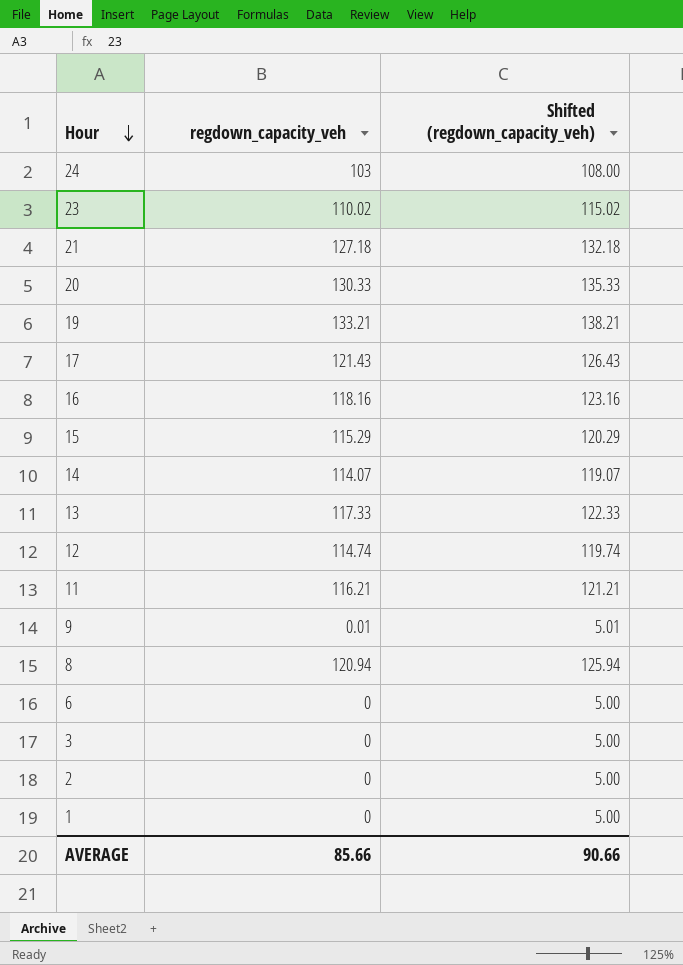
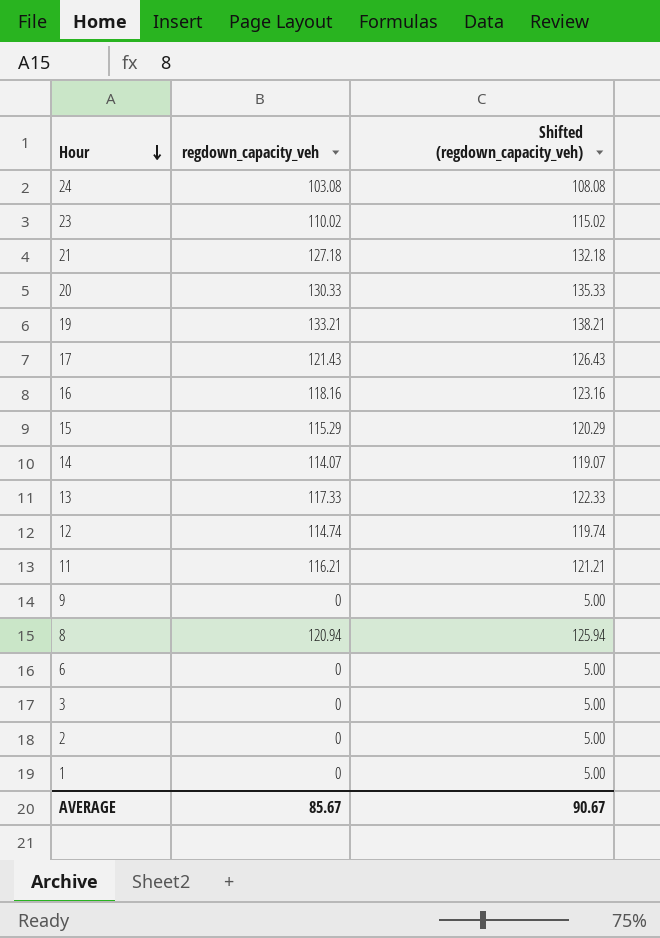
24 | regdown_capacity_veh: 103 -> 103.08
24 | Shifted (regdown_capacity_veh): 108.00 -> 108.08
9 | regdown_capacity_veh: 0.01 -> 0
9 | Shifted (regdown_capacity_veh): 5.01 -> 5.00
AVERAGE | regdown_capacity_veh: 85.66 -> 85.67
AVERAGE | Shifted (regdown_capacity_veh): 90.66 -> 90.67

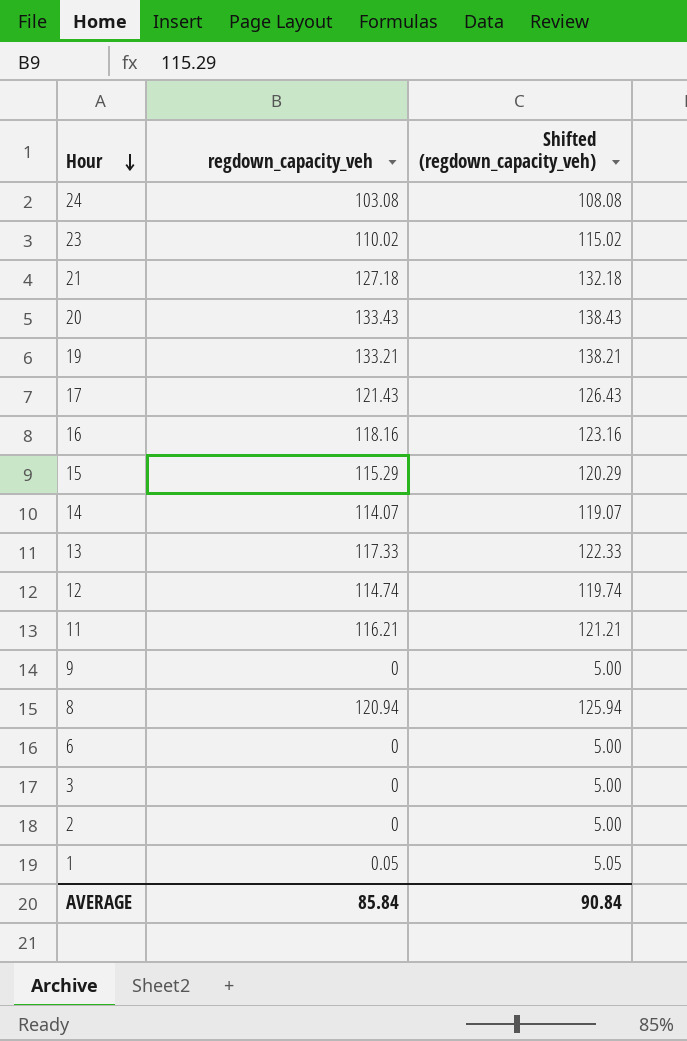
20 | regdown_capacity_veh: 130.33 -> 133.43
20 | Shifted (regdown_capacity_veh): 135.33 -> 138.43
1 | regdown_capacity_veh: 0 -> 0.05
1 | Shifted (regdown_capacity_veh): 5.00 -> 5.05
AVERAGE | regdown_capacity_veh: 85.67 -> 85.84
AVERAGE | Shifted (regdown_capacity_veh): 90.67 -> 90.84

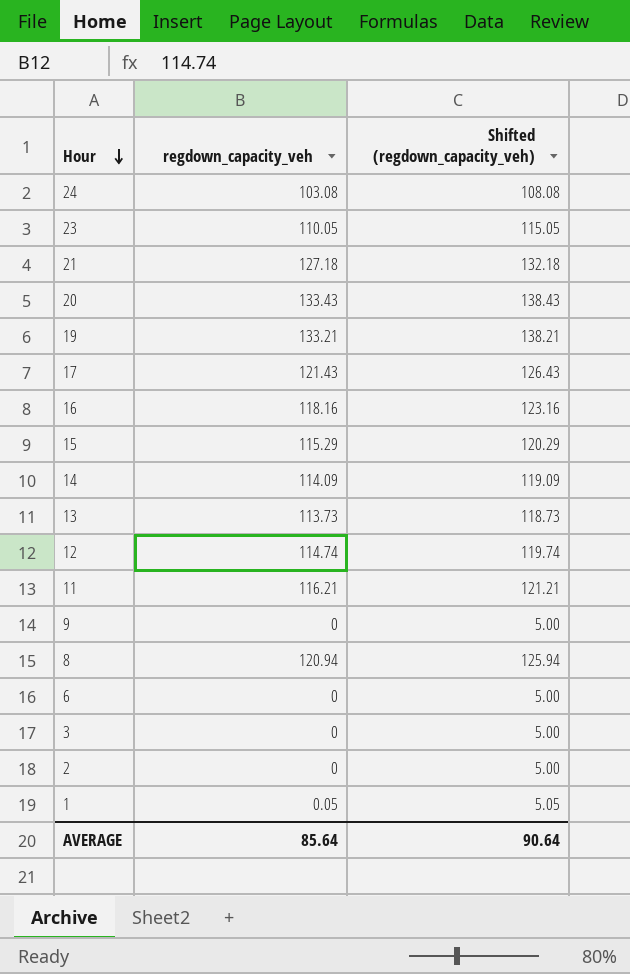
23 | regdown_capacity_veh: 110.02 -> 110.05
23 | Shifted (regdown_capacity_veh): 115.02 -> 115.05
14 | regdown_capacity_veh: 114.07 -> 114.09
14 | Shifted (regdown_capacity_veh): 119.07 -> 119.09
13 | regdown_capacity_veh: 117.33 -> 113.73
13 | Shifted (regdown_capacity_veh): 122.33 -> 118.73
AVERAGE | regdown_capacity_veh: 85.84 -> 85.64
AVERAGE | Shifted (regdown_capacity_veh): 90.84 -> 90.64

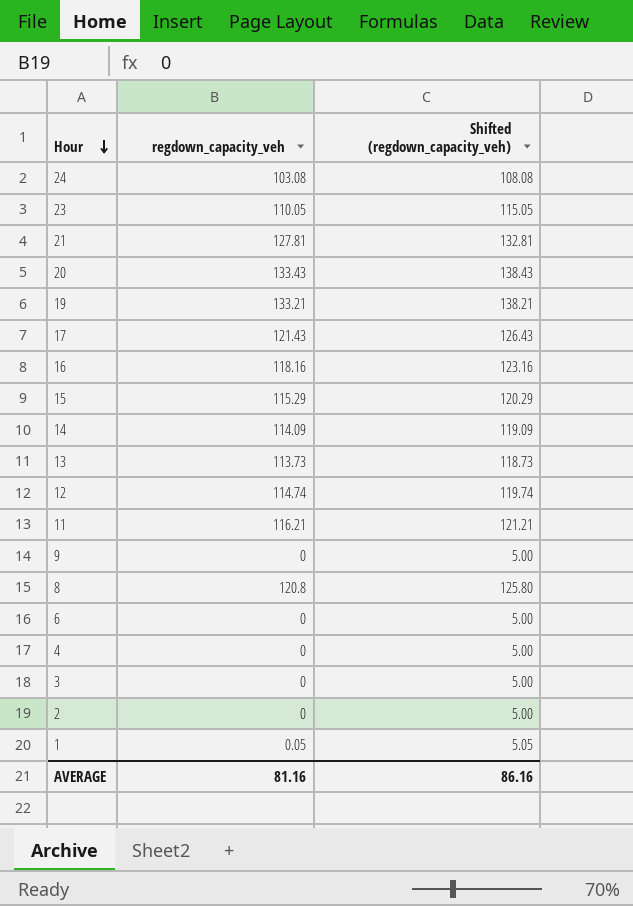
21 | regdown_capacity_veh: 127.18 -> 127.81
21 | Shifted (regdown_capacity_veh): 132.18 -> 132.81
8 | regdown_capacity_veh: 120.94 -> 120.8
8 | Shifted (regdown_capacity_veh): 125.94 -> 125.80
row 4: none -> 0 | 5.00
AVERAGE | regdown_capacity_veh: 85.64 -> 81.16
AVERAGE | Shifted (regdown_capacity_veh): 90.64 -> 86.16

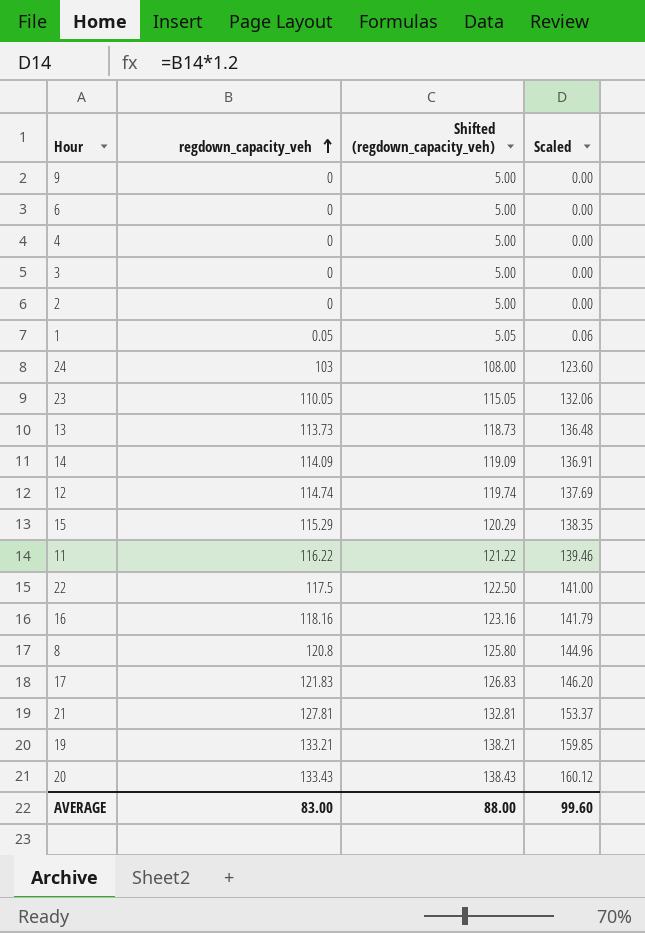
row order: Hour descending -> regdown_capacity_veh ascending
column Scaled | formula: none -> [regdown_capacity_veh] * 1.2
24 | regdown_capacity_veh: 103.08 -> 103
24 | Shifted (regdown_capacity_veh): 108.08 -> 108.00
11 | regdown_capacity_veh: 116.21 -> 116.22
11 | Shifted (regdown_capacity_veh): 121.21 -> 121.22
row 22: none -> 117.5 | 122.50 | 141.00
17 | regdown_capacity_veh: 121.43 -> 121.83
17 | Shifted (regdown_capacity_veh): 126.43 -> 126.83
AVERAGE | regdown_capacity_veh: 81.16 -> 83.00
AVERAGE | Shifted (regdown_capacity_veh): 86.16 -> 88.00

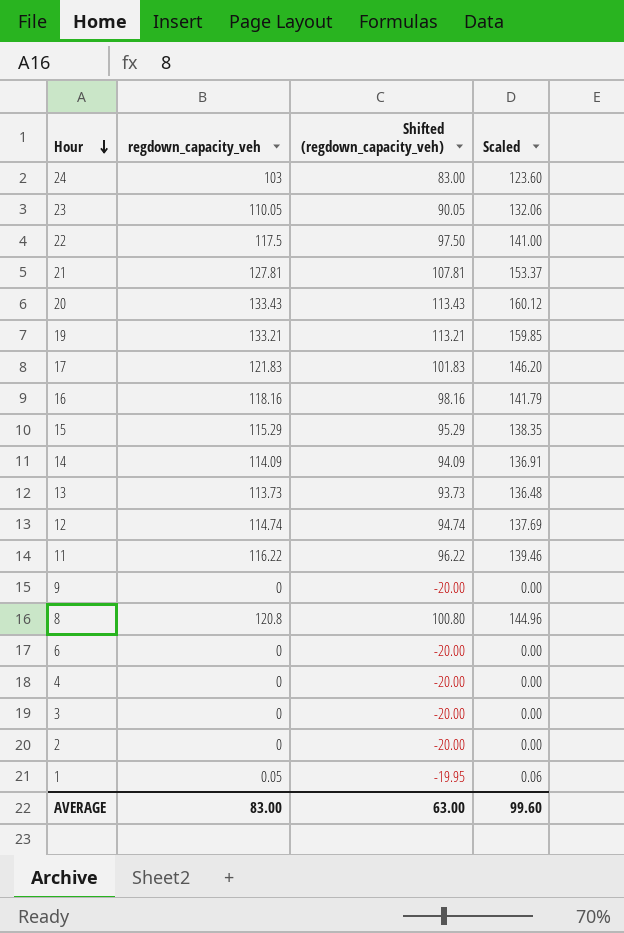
row order: regdown_capacity_veh ascending -> Hour descending
column Shifted (regdown_capacity_veh) | formula: [regdown_capacity_veh] + 5 -> [regdown_capacity_veh] - 20
AVERAGE | Shifted (regdown_capacity_veh): 88.00 -> 63.00

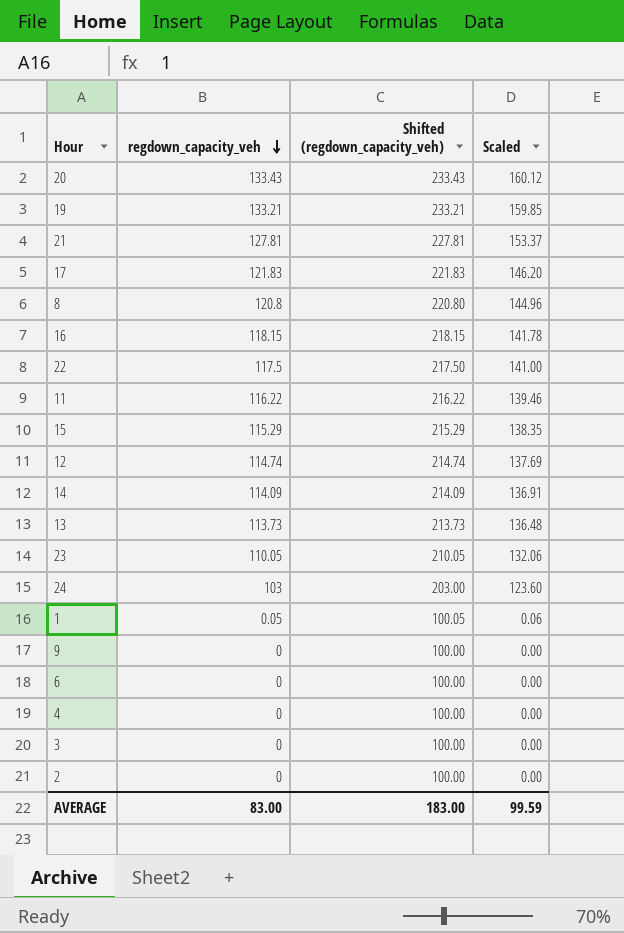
row order: Hour descending -> regdown_capacity_veh descending
column Shifted (regdown_capacity_veh) | formula: [regdown_capacity_veh] - 20 -> [regdown_capacity_veh] + 100
16 | regdown_capacity_veh: 118.16 -> 118.15
16 | Scaled: 141.79 -> 141.78
AVERAGE | Shifted (regdown_capacity_veh): 63.00 -> 183.00
AVERAGE | Scaled: 99.60 -> 99.59

